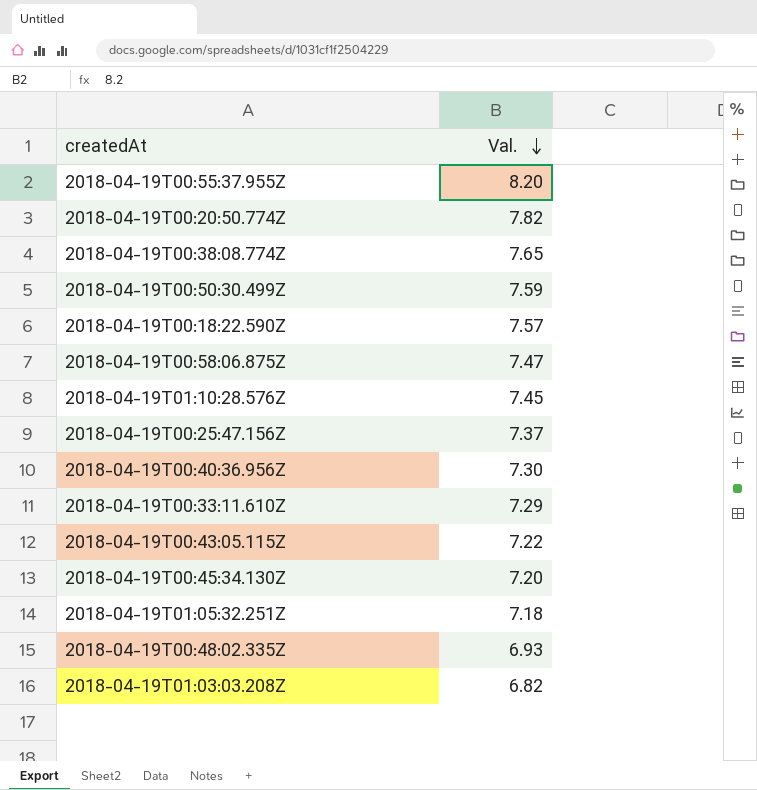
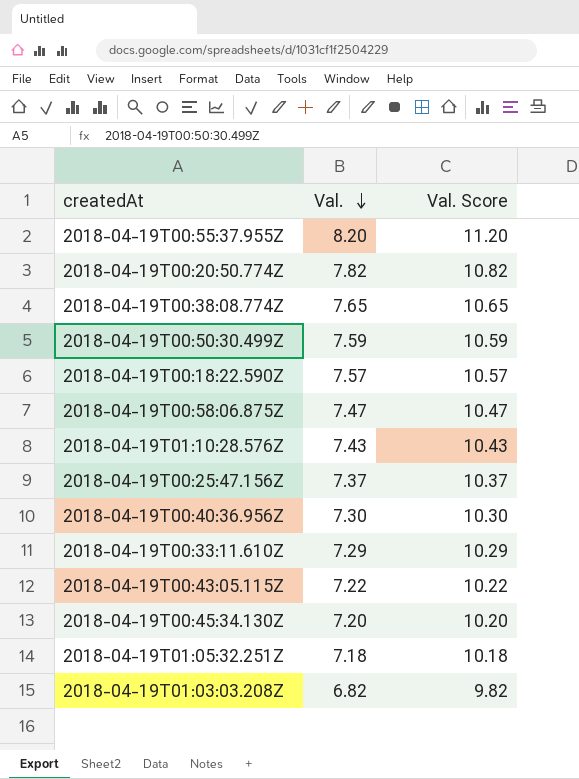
column Val. Score | formula: none -> [Val.] + 3
row 2018-04-19T00:48:02.335Z: 6.93 -> none
2018-04-19T01:10:28.576Z | Val.: 7.45 -> 7.43

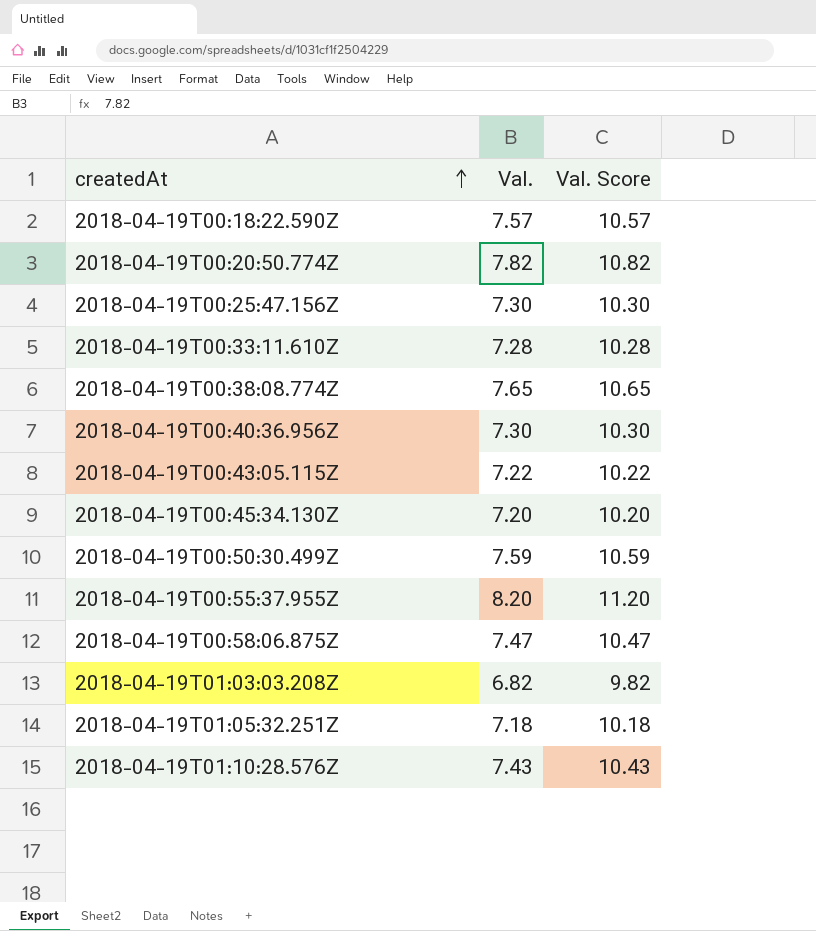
row order: Val. descending -> createdAt ascending
2018-04-19T00:25:47.156Z | Val.: 7.37 -> 7.30
2018-04-19T00:25:47.156Z | Val. Score: 10.37 -> 10.30
2018-04-19T00:33:11.610Z | Val.: 7.29 -> 7.28
2018-04-19T00:33:11.610Z | Val. Score: 10.29 -> 10.28

